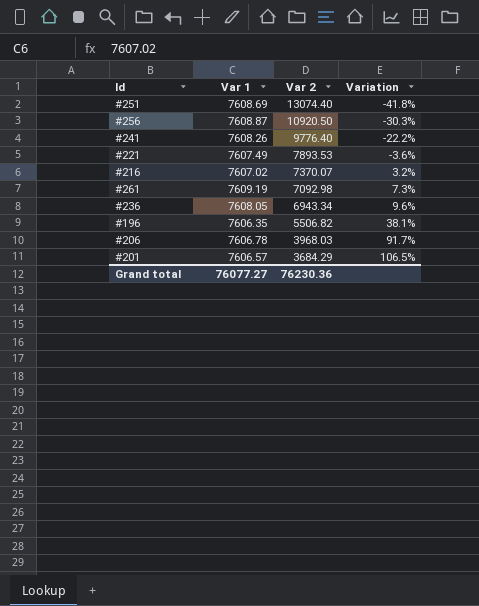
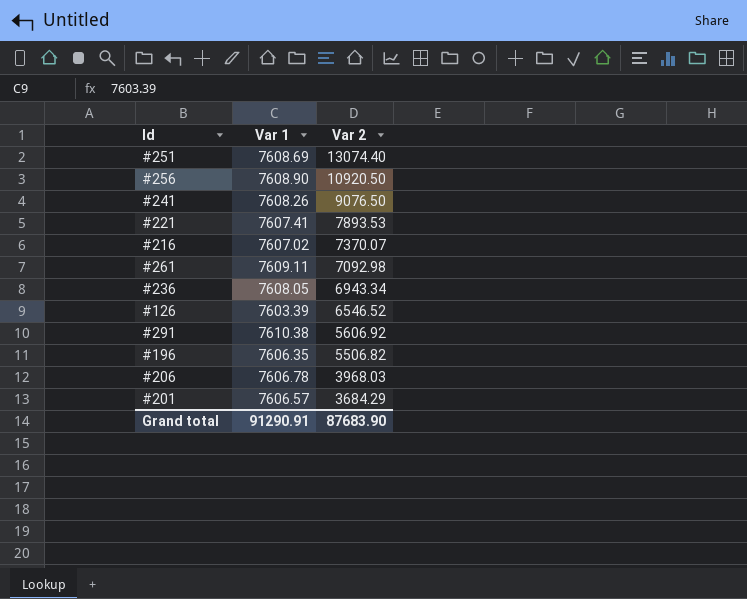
column Variation | formula: ([Var 1] - [Var 2]) / [Var 2] -> none
#256 | Var 1: 7608.87 -> 7608.90
#241 | Var 2: 9776.40 -> 9076.50
#221 | Var 1: 7607.49 -> 7607.41
#261 | Var 1: 7609.19 -> 7609.11
row #126: none -> 7603.39 | 6546.52
row #291: none -> 7610.38 | 5606.92
Grand total | Var 1: 76077.27 -> 91290.91
Grand total | Var 2: 76230.36 -> 87683.90

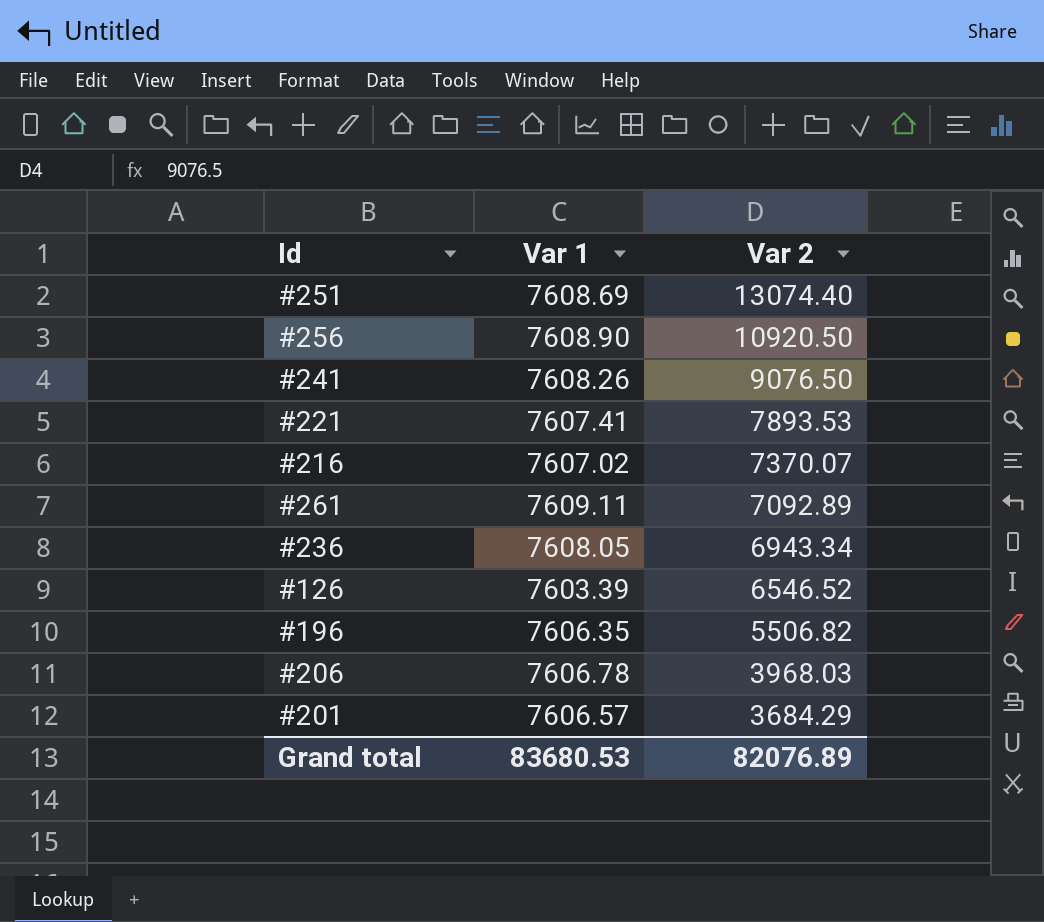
row #291: 7610.38 | 5606.92 -> none
#261 | Var 2: 7092.98 -> 7092.89
Grand total | Var 1: 91290.91 -> 83680.53
Grand total | Var 2: 87683.90 -> 82076.89

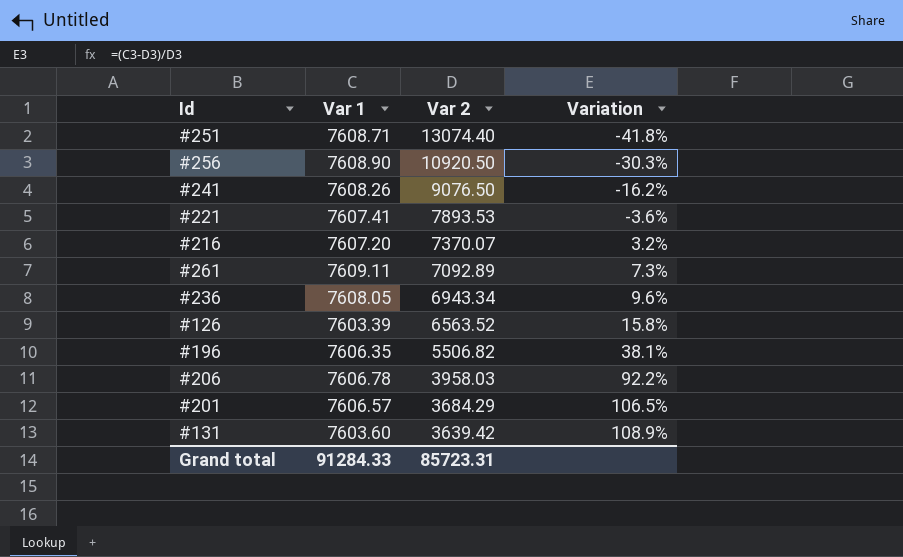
column Variation | formula: none -> ([Var 1] - [Var 2]) / [Var 2]
#251 | Var 1: 7608.69 -> 7608.71
#216 | Var 1: 7607.02 -> 7607.20
#126 | Var 2: 6546.52 -> 6563.52
#206 | Var 2: 3968.03 -> 3958.03
row #131: none -> 7603.60 | 3639.42 | 108.9%
Grand total | Var 1: 83680.53 -> 91284.33
Grand total | Var 2: 82076.89 -> 85723.31

